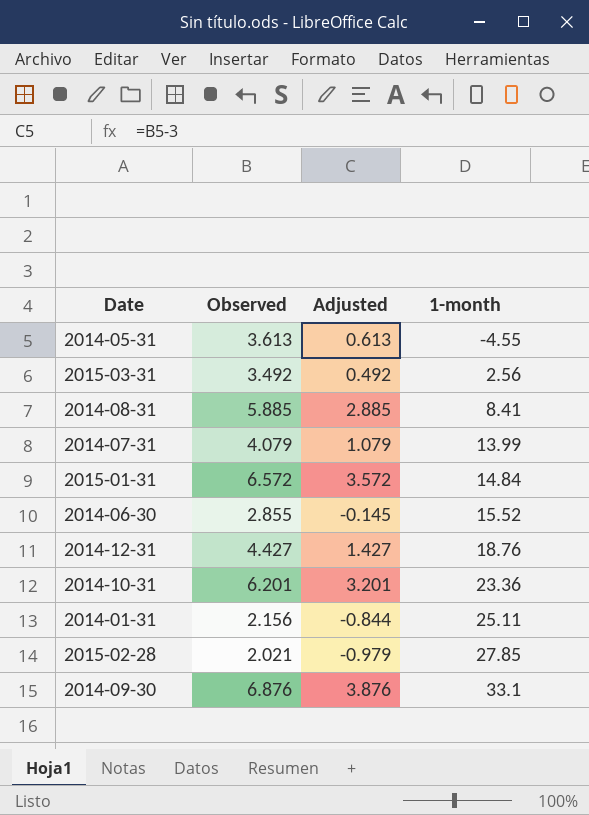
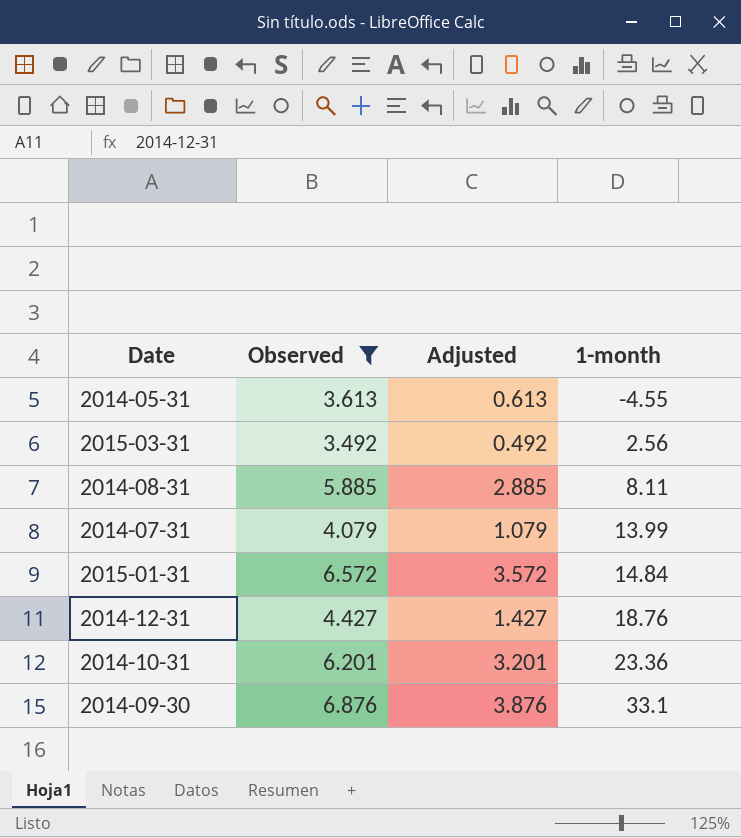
filter: none -> Observed >= 3.492
2014-08-31 | 1-month: 8.41 -> 8.11

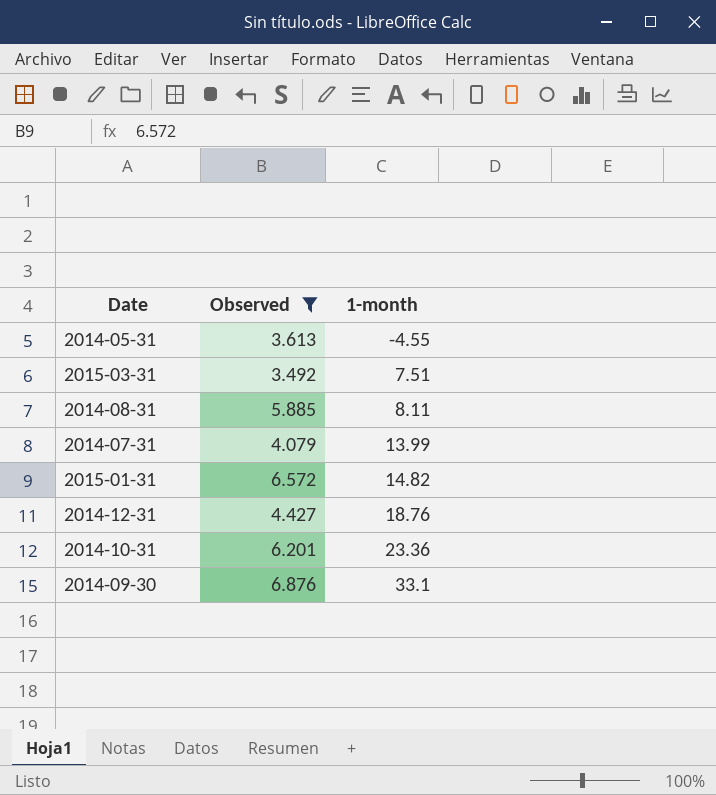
column Adjusted | formula: [Observed] - 3 -> none
2015-03-31 | 1-month: 2.56 -> 7.51
2015-01-31 | 1-month: 14.84 -> 14.82

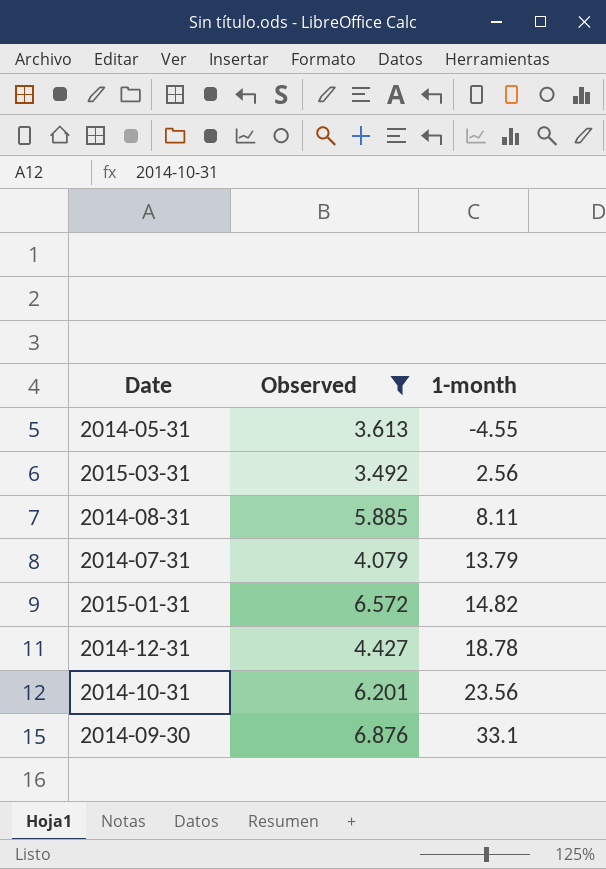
2015-03-31 | 1-month: 7.51 -> 2.56
2014-07-31 | 1-month: 13.99 -> 13.79
2014-12-31 | 1-month: 18.76 -> 18.78
2014-10-31 | 1-month: 23.36 -> 23.56

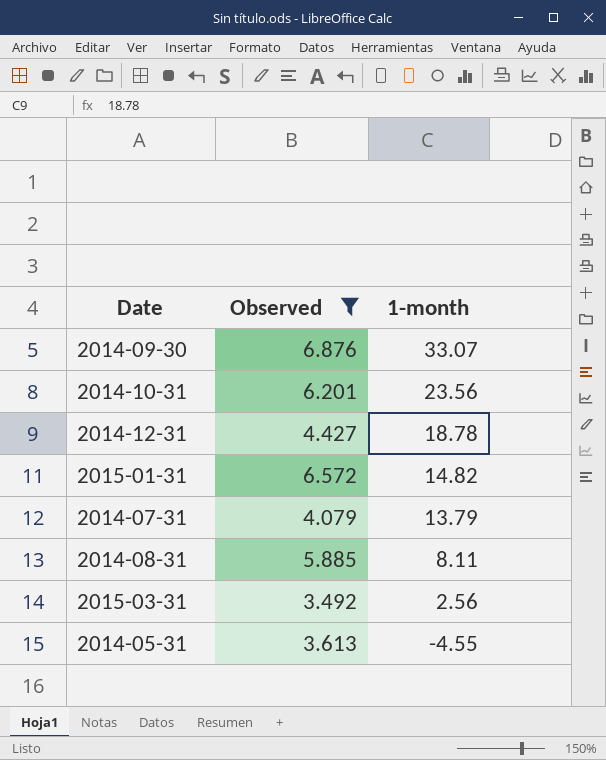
row order: 1-month ascending -> 1-month descending
2014-09-30 | 1-month: 33.1 -> 33.07

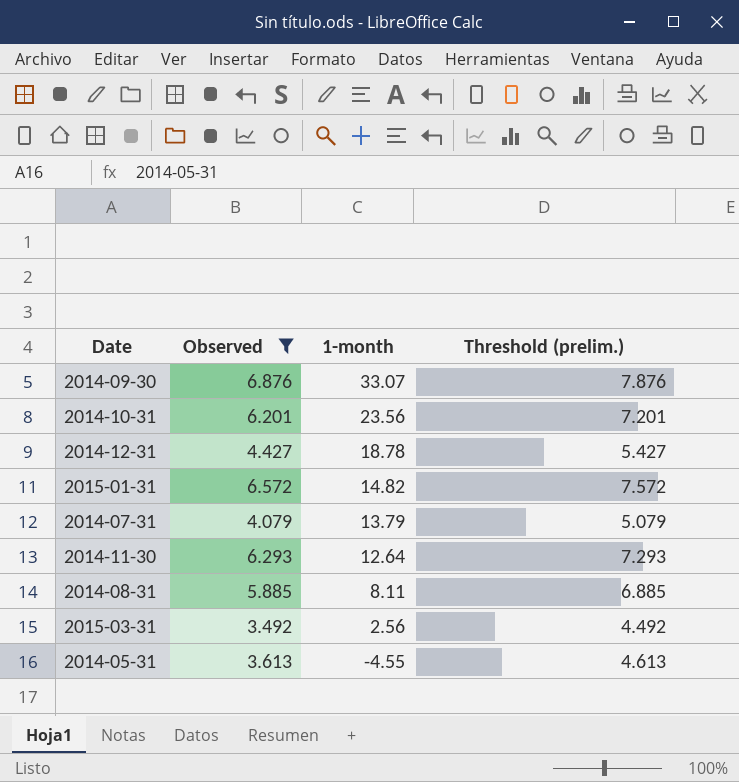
column Threshold (prelim.) | formula: none -> [Observed] + 1
row 2014-11-30: none -> 6.293 | 12.64 | 7.293

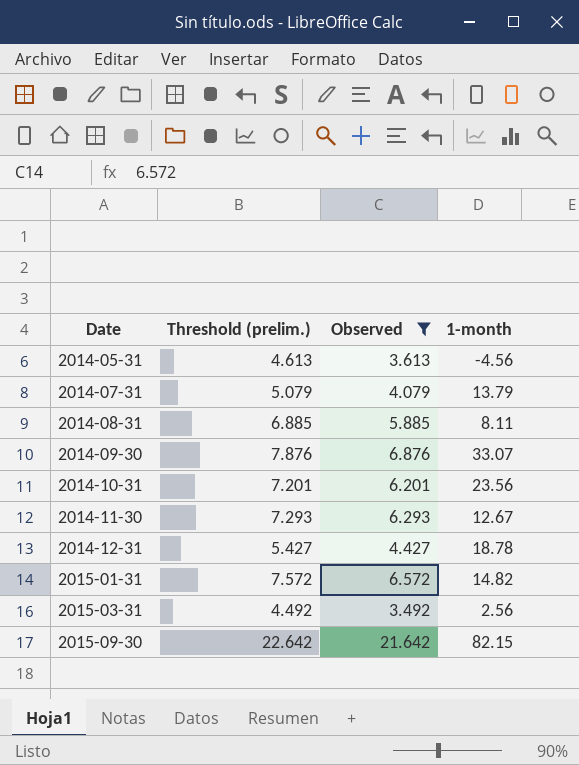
row order: 1-month descending -> Date ascending
column Threshold (prelim.) | position: 4 -> 2
2014-05-31 | 1-month: -4.55 -> -4.56
2014-11-30 | 1-month: 12.64 -> 12.67
row 2015-09-30: none -> 22.642 | 21.642 | 82.15

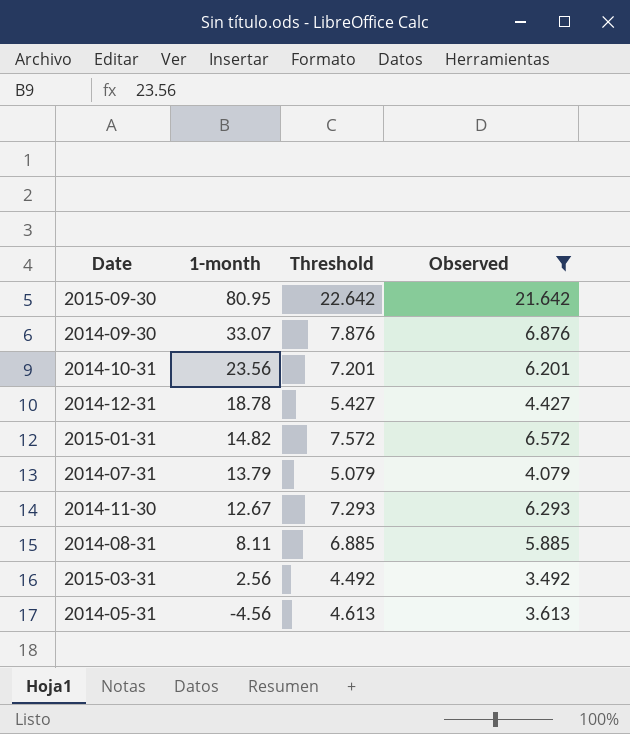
row order: Date ascending -> 1-month descending
column 1-month | position: 4 -> 2
column name: Threshold (prelim.) -> Threshold
2015-09-30 | 1-month: 82.15 -> 80.95

